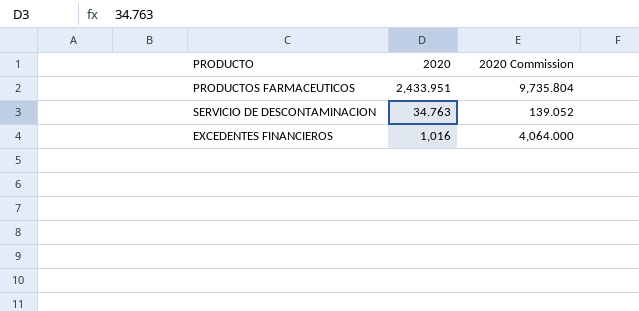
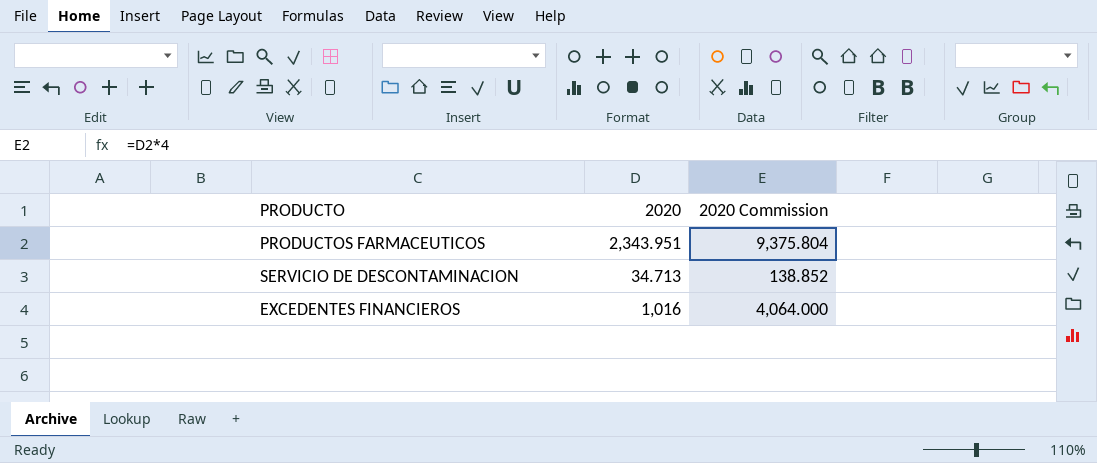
PRODUCTOS FARMACEUTICOS | 2020: 2,433.951 -> 2,343.951
PRODUCTOS FARMACEUTICOS | 2020 Commission: 9,735.804 -> 9,375.804
SERVICIO DE DESCONTAMINACION | 2020: 34.763 -> 34.713
SERVICIO DE DESCONTAMINACION | 2020 Commission: 139.052 -> 138.852

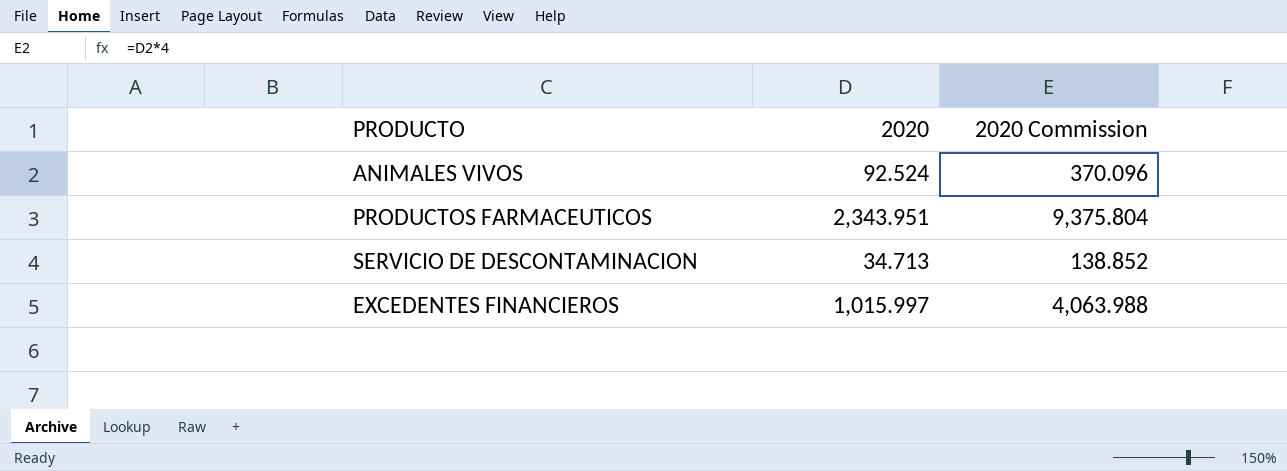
row ANIMALES VIVOS: none -> 92.524 | 370.096
EXCEDENTES FINANCIEROS | 2020: 1,016 -> 1,015.997
EXCEDENTES FINANCIEROS | 2020 Commission: 4,064.000 -> 4,063.988

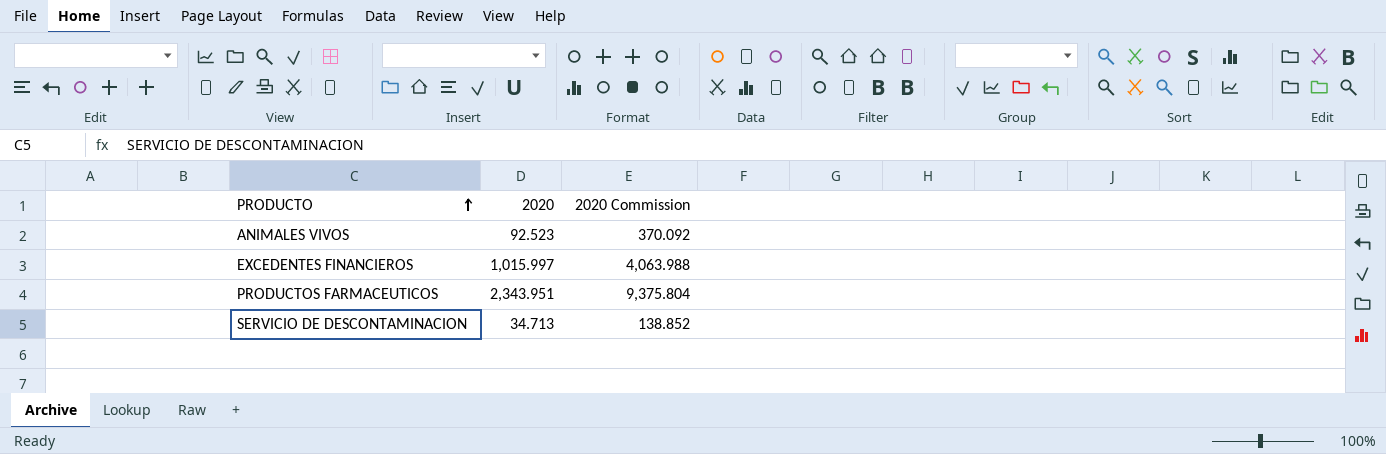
row order: none -> PRODUCTO ascending
ANIMALES VIVOS | 2020: 92.524 -> 92.523
ANIMALES VIVOS | 2020 Commission: 370.096 -> 370.092

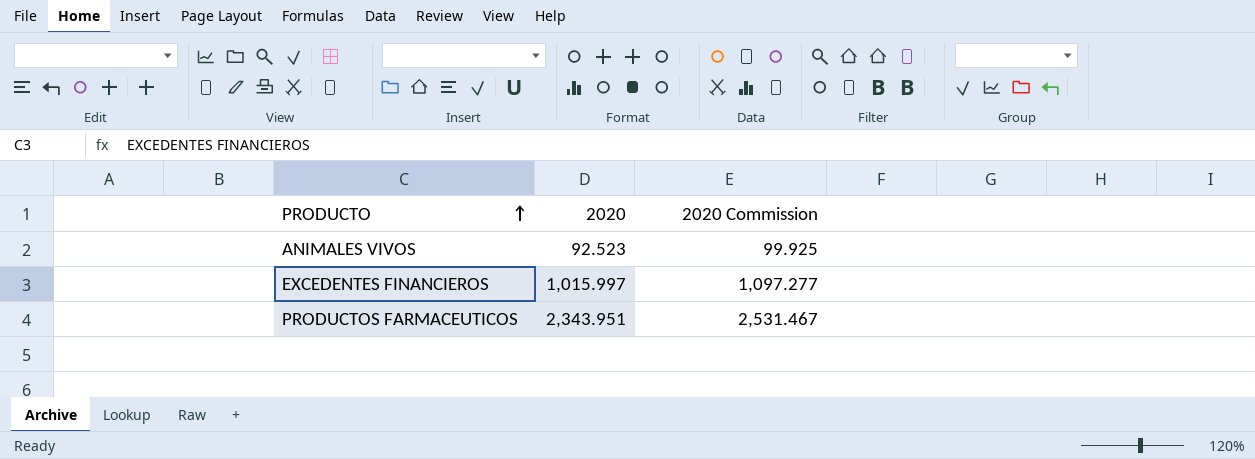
column 2020 Commission | formula: [2020] * 4 -> [2020] * 1.08
row SERVICIO DE DESCONTAMINACION: 34.713 | 138.852 -> none

